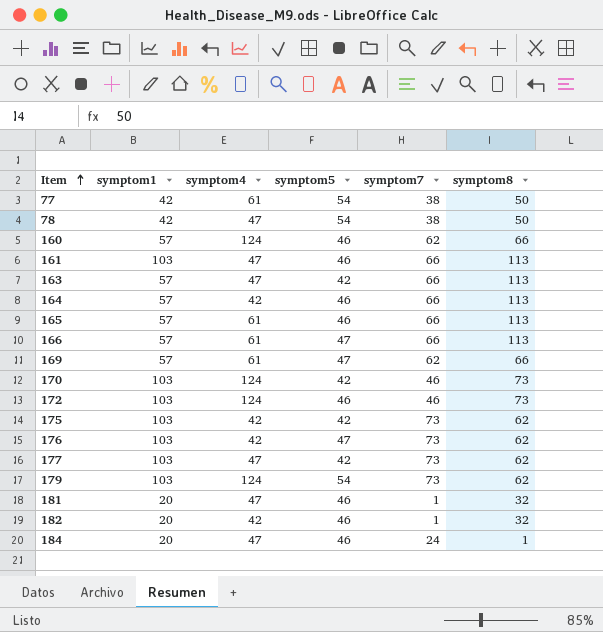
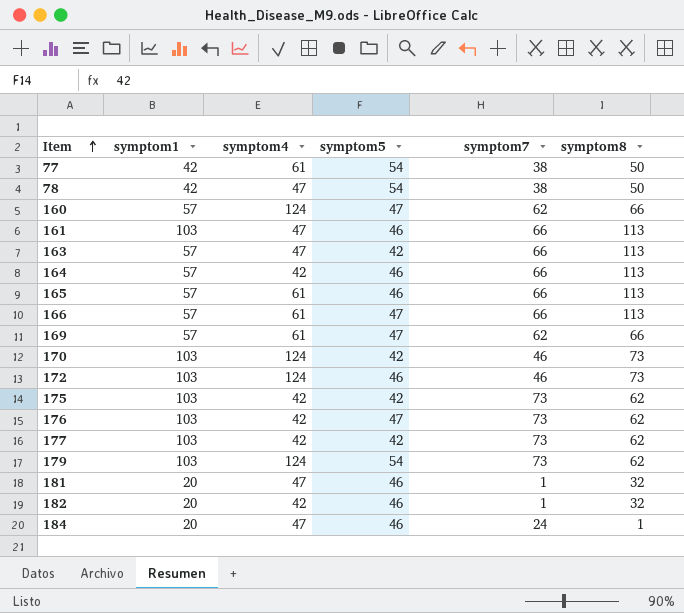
160 | symptom5: 46 -> 47
177 | symptom4: 47 -> 42

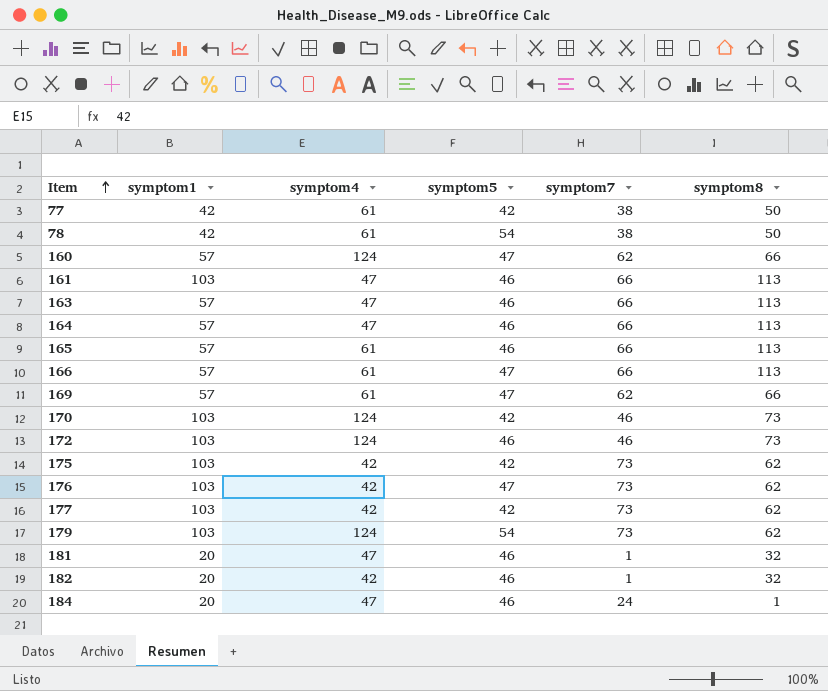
77 | symptom5: 54 -> 42
78 | symptom4: 47 -> 61
163 | symptom5: 42 -> 46
164 | symptom4: 42 -> 47

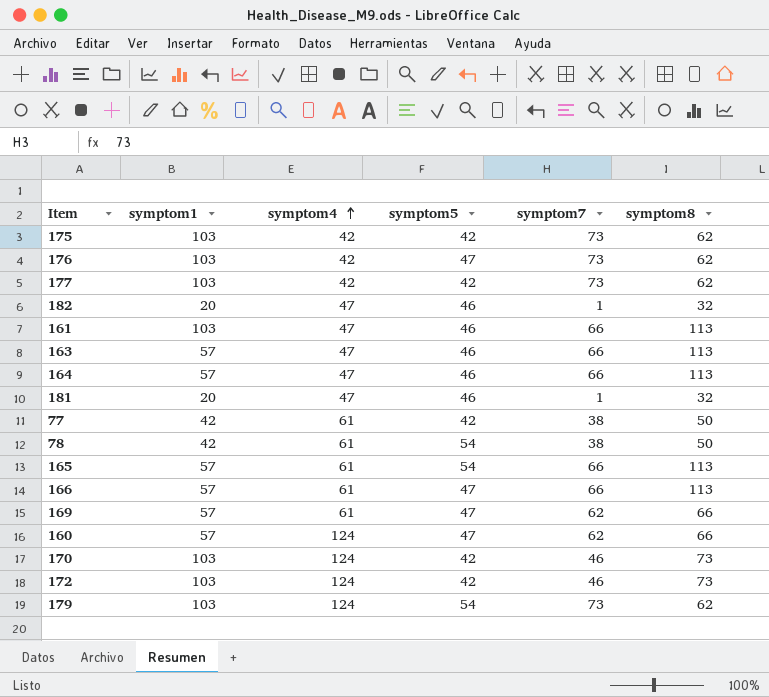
row order: Item ascending -> symptom4 ascending
row 184: 20 | 47 | 46 | 24 | 1 -> none
182 | symptom4: 42 -> 47
165 | symptom5: 46 -> 54
172 | symptom5: 46 -> 42

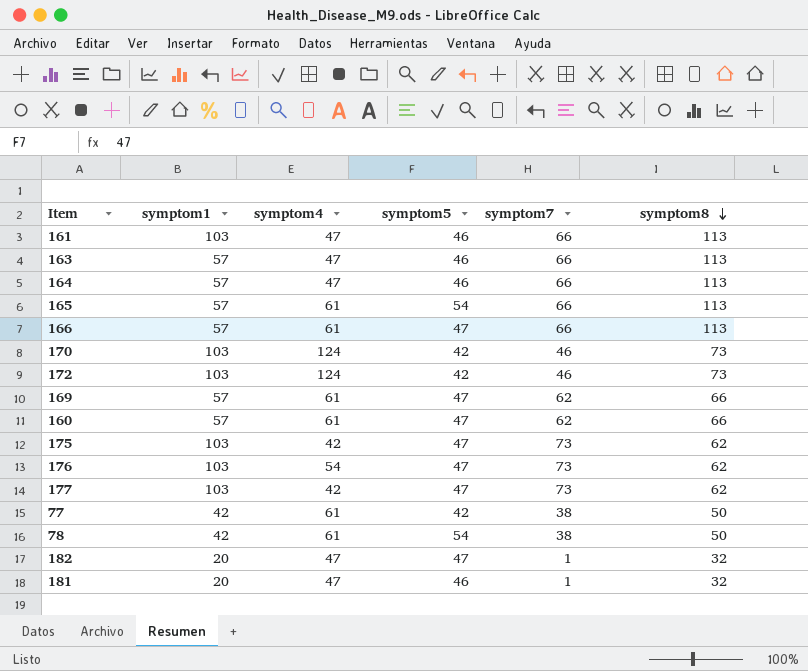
row order: symptom4 ascending -> symptom8 descending
row 179: 103 | 124 | 54 | 73 | 62 -> none
160 | symptom4: 124 -> 61
175 | symptom5: 42 -> 47
176 | symptom4: 42 -> 54
177 | symptom5: 42 -> 47
182 | symptom5: 46 -> 47

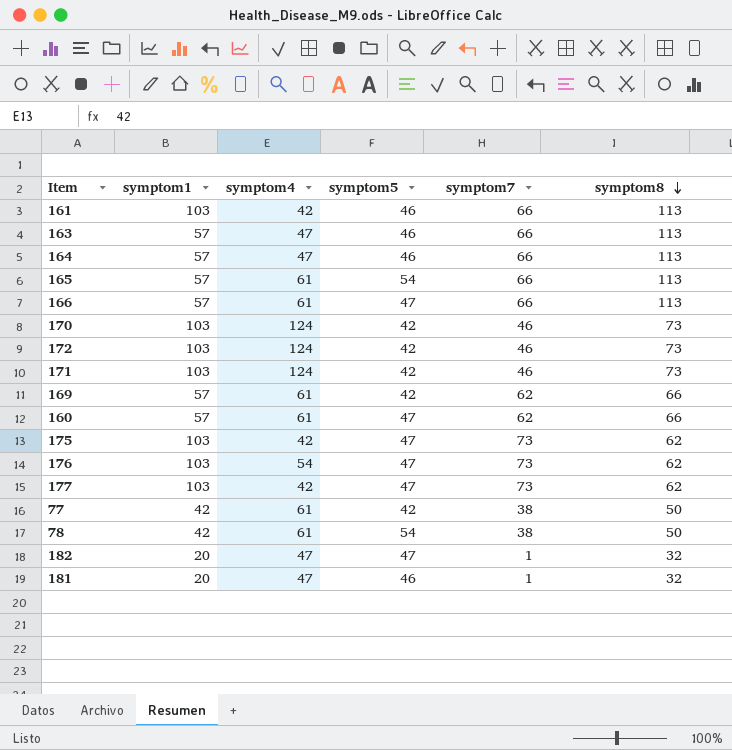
161 | symptom4: 47 -> 42
row 171: none -> 103 | 124 | 42 | 46 | 73
169 | symptom5: 47 -> 42

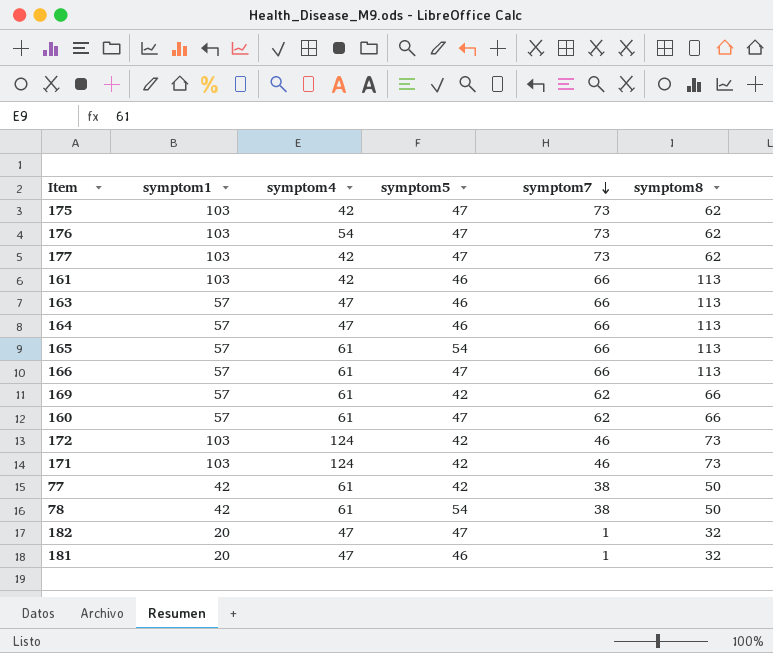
row order: symptom8 descending -> symptom7 descending
row 170: 103 | 124 | 42 | 46 | 73 -> none

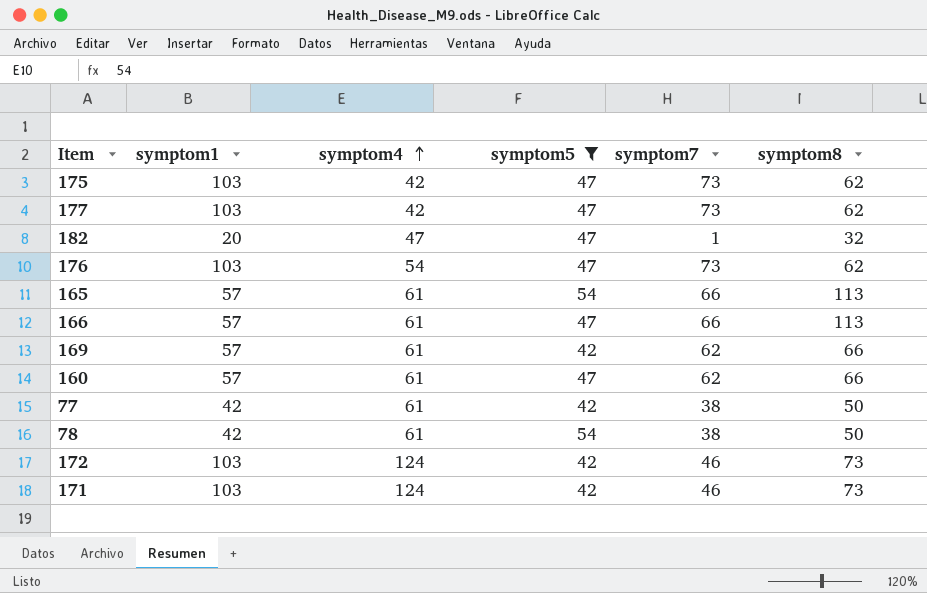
filter: none -> symptom5 != 46
row order: symptom7 descending -> symptom4 ascending

